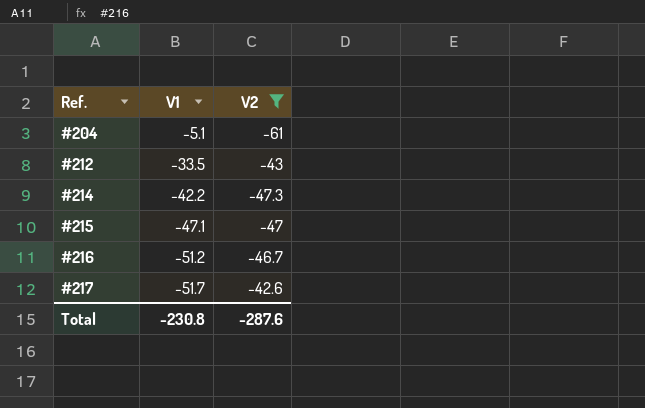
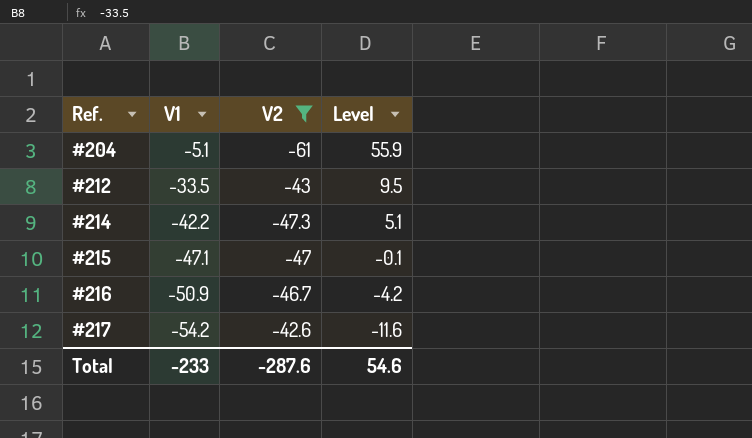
column Level | formula: none -> [V1] - [V2]
#216 | V1: -51.2 -> -50.9
#217 | V1: -51.7 -> -54.2
Total | V1: -230.8 -> -233

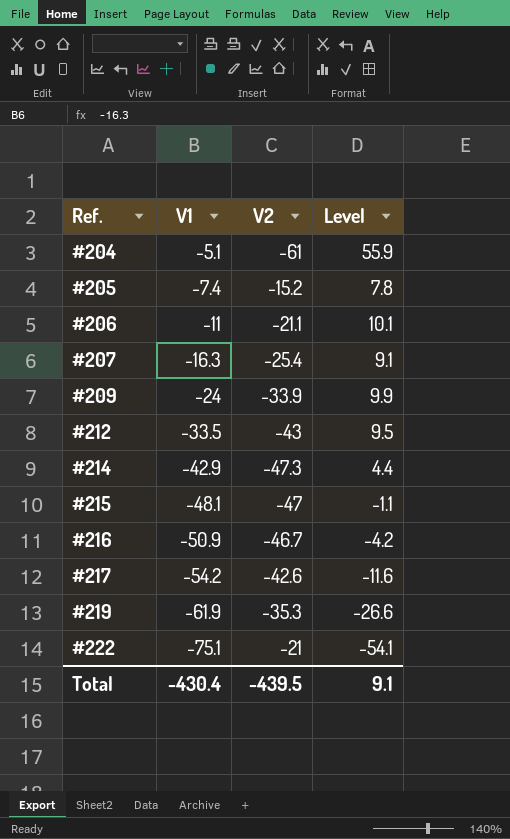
filter: V2 <= -42.6 -> none
#214 | V1: -42.2 -> -42.9
#214 | Level: 5.1 -> 4.4
#215 | V1: -47.1 -> -48.1
#215 | Level: -0.1 -> -1.1
Total | V1: -233 -> -430.4
Total | V2: -287.6 -> -439.5
Total | Level: 54.6 -> 9.1

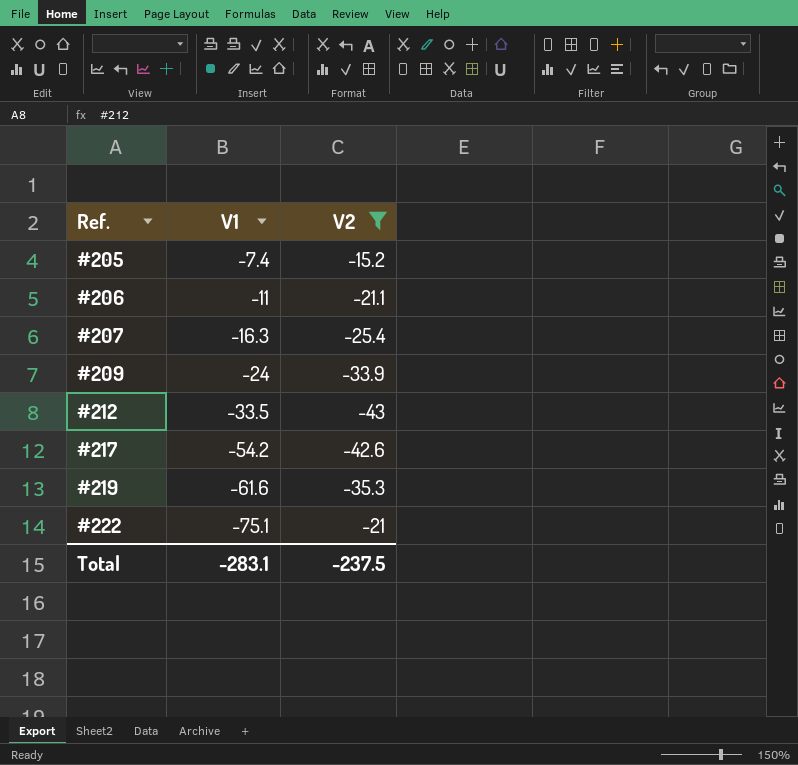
filter: none -> V2 >= -43
column Level | formula: [V1] - [V2] -> none
#219 | V1: -61.9 -> -61.6
Total | V1: -430.4 -> -283.1
Total | V2: -439.5 -> -237.5

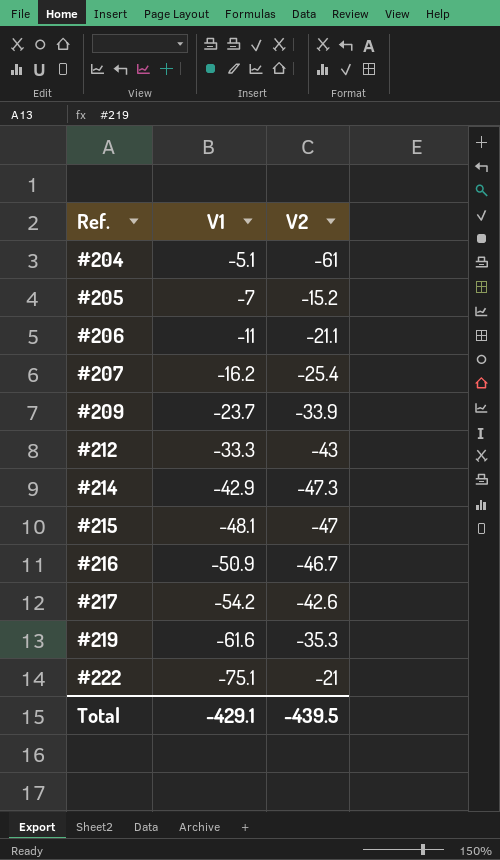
filter: V2 >= -43 -> none
#205 | V1: -7.4 -> -7
#207 | V1: -16.3 -> -16.2
#209 | V1: -24 -> -23.7
#212 | V1: -33.5 -> -33.3
Total | V1: -283.1 -> -429.1
Total | V2: -237.5 -> -439.5

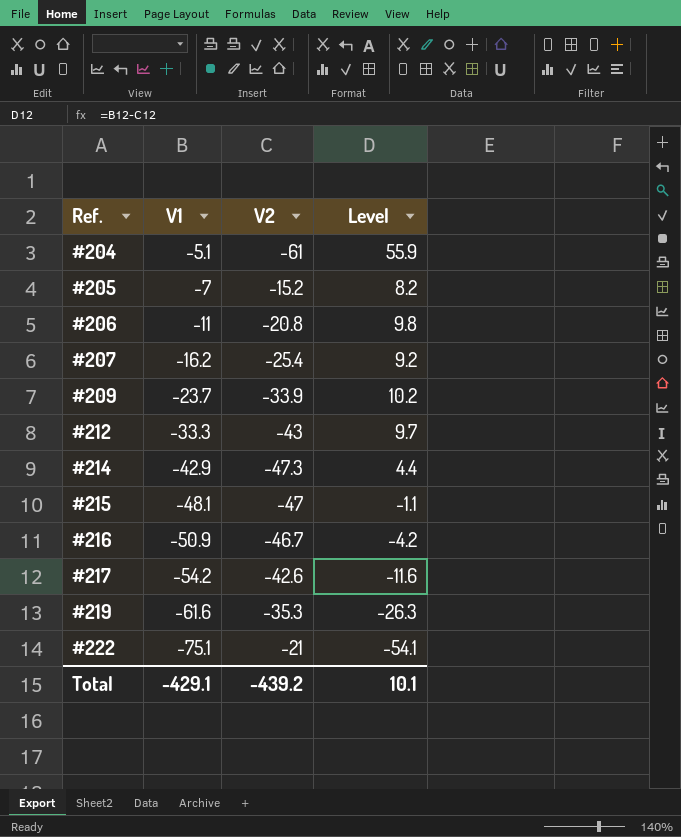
column Level | formula: none -> [V1] - [V2]
#206 | V2: -21.1 -> -20.8
Total | V2: -439.5 -> -439.2

